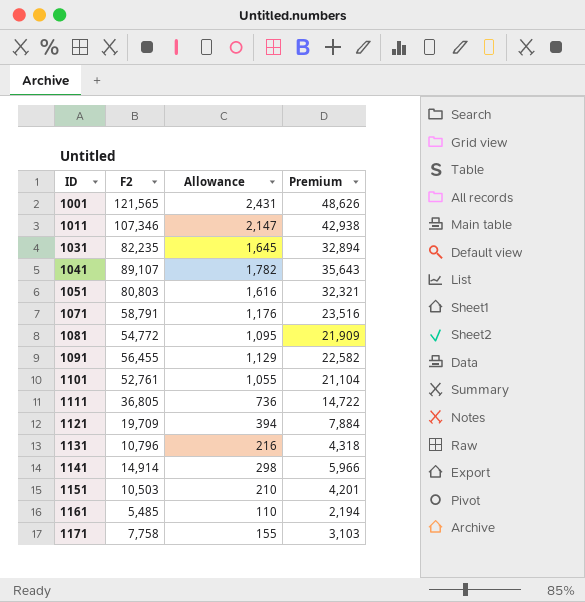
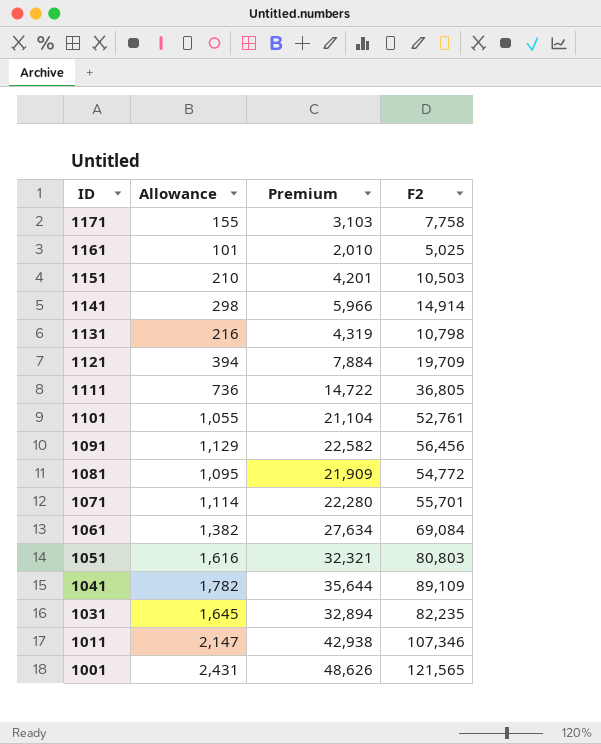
row order: ID ascending -> ID descending
column F2 | position: 2 -> 4
1161 | Allowance: 110 -> 101
1161 | Premium: 2,194 -> 2,010
1161 | F2: 5,485 -> 5,025
1131 | Premium: 4,318 -> 4,319
1131 | F2: 10,796 -> 10,798
1091 | F2: 56,455 -> 56,456
1071 | Allowance: 1,176 -> 1,114
1071 | Premium: 23,516 -> 22,280
1071 | F2: 58,791 -> 55,701
row 1061: none -> 1,382 | 27,634 | 69,084
1041 | Premium: 35,643 -> 35,644
1041 | F2: 89,107 -> 89,109

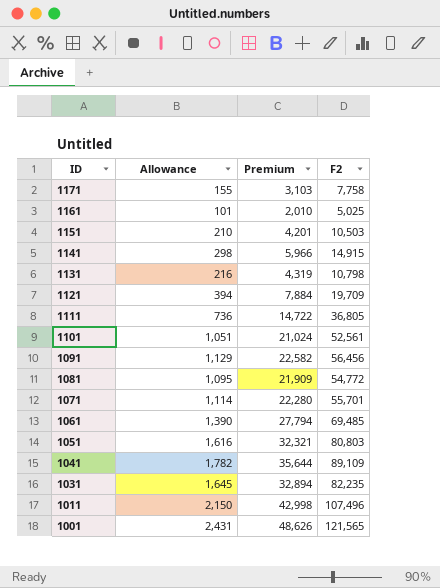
1141 | F2: 14,914 -> 14,915
1101 | Allowance: 1,055 -> 1,051
1101 | Premium: 21,104 -> 21,024
1101 | F2: 52,761 -> 52,561
1061 | Allowance: 1,382 -> 1,390
1061 | Premium: 27,634 -> 27,794
1061 | F2: 69,084 -> 69,485
1011 | Allowance: 2,147 -> 2,150
1011 | Premium: 42,938 -> 42,998
1011 | F2: 107,346 -> 107,496

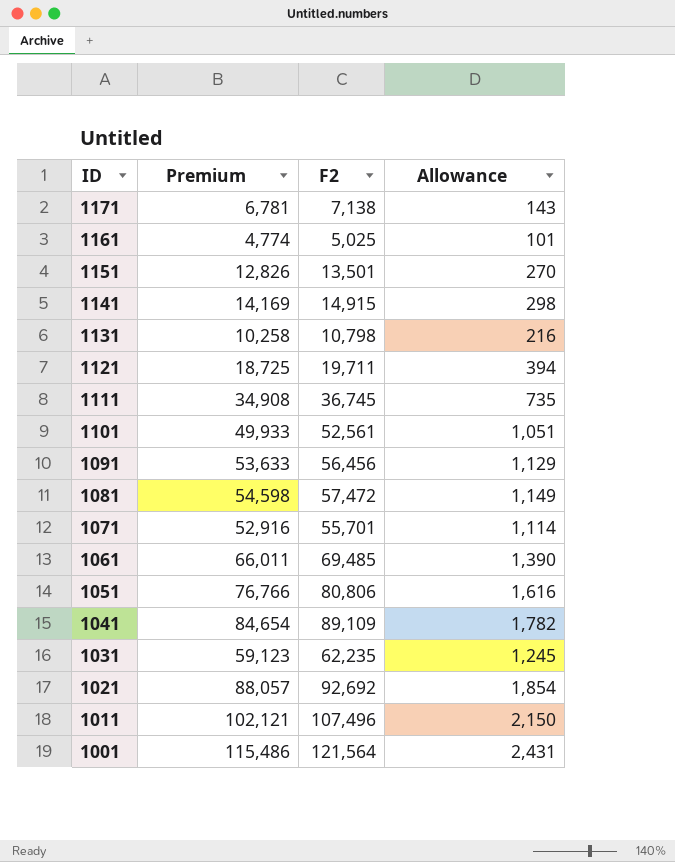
column Premium | formula: [F2] * 0.4 -> [F2] * 0.95
column Allowance | position: 2 -> 4
1171 | F2: 7,758 -> 7,138
1171 | Allowance: 155 -> 143
1151 | F2: 10,503 -> 13,501
1151 | Allowance: 210 -> 270
1121 | F2: 19,709 -> 19,711
1111 | F2: 36,805 -> 36,745
1111 | Allowance: 736 -> 735
1081 | F2: 54,772 -> 57,472
1081 | Allowance: 1,095 -> 1,149
1051 | F2: 80,803 -> 80,806
1031 | F2: 82,235 -> 62,235
1031 | Allowance: 1,645 -> 1,245
row 1021: none -> 88,057 | 92,692 | 1,854
1001 | F2: 121,565 -> 121,564

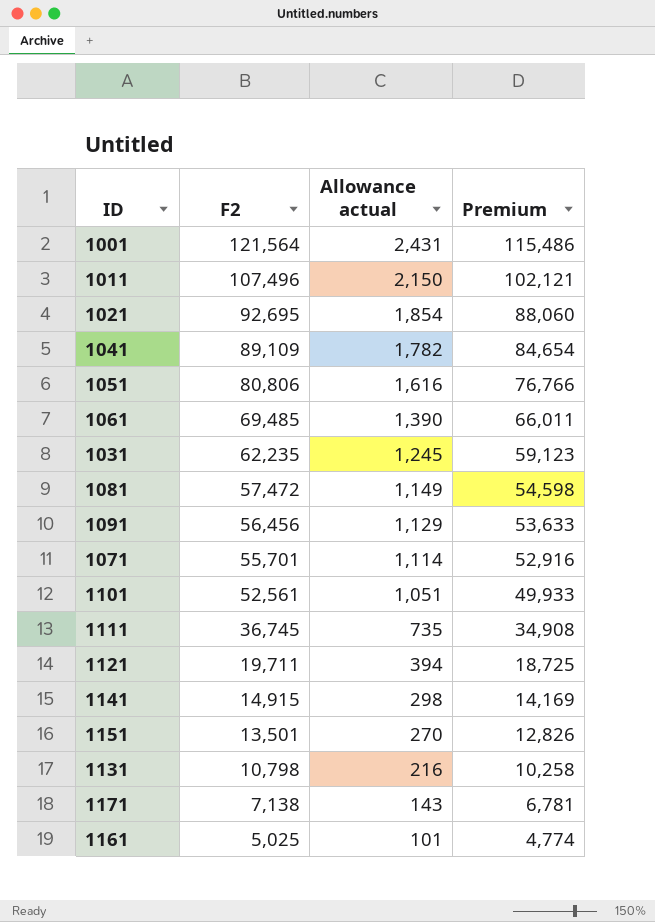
row order: ID descending -> F2 descending
column name: Allowance -> Allowance actual
column Premium | position: 2 -> 4
1021 | F2: 92,692 -> 92,695
1021 | Premium: 88,057 -> 88,060

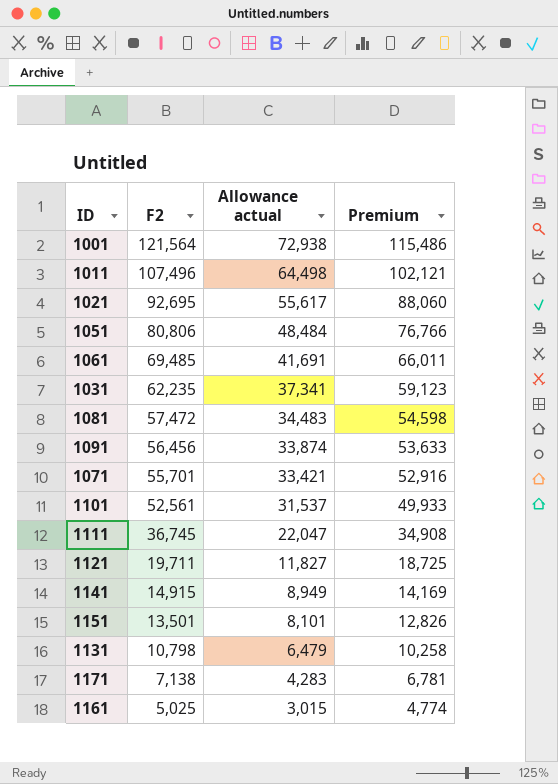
column Allowance actual | formula: [F2] * 0.02 -> [F2] * 0.6
row 1041: 89,109 | 1,782 | 84,654 -> none

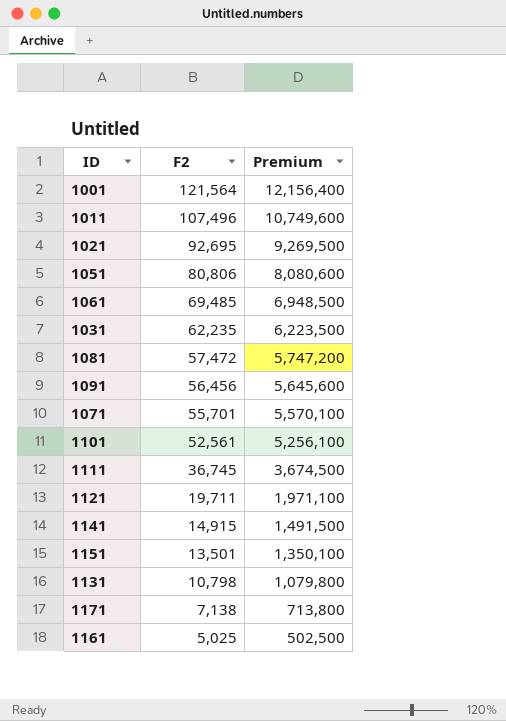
column Allowance actual | formula: [F2] * 0.6 -> none
column Premium | formula: [F2] * 0.95 -> [F2] * 100

